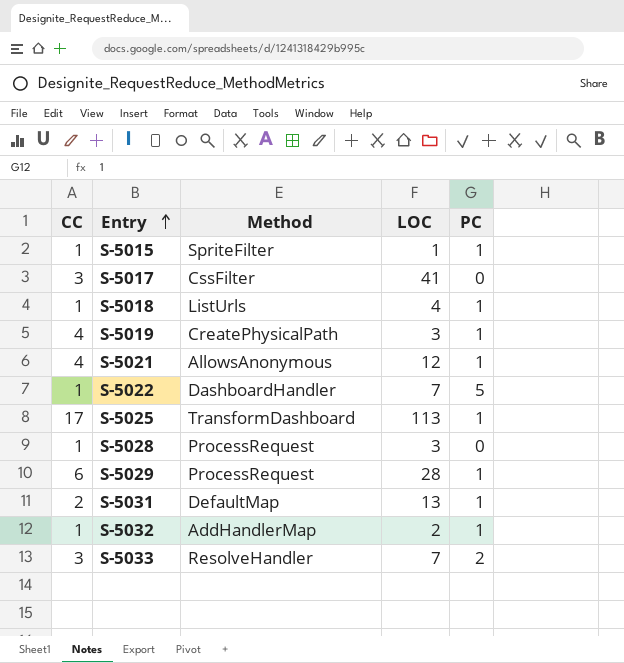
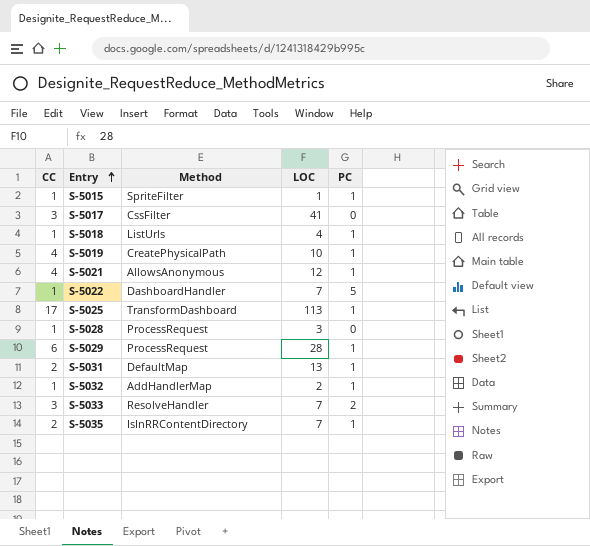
S-5019 | LOC: 3 -> 10
row S-5035: none -> 2 | IsInRRContentDirectory | 7 | 1

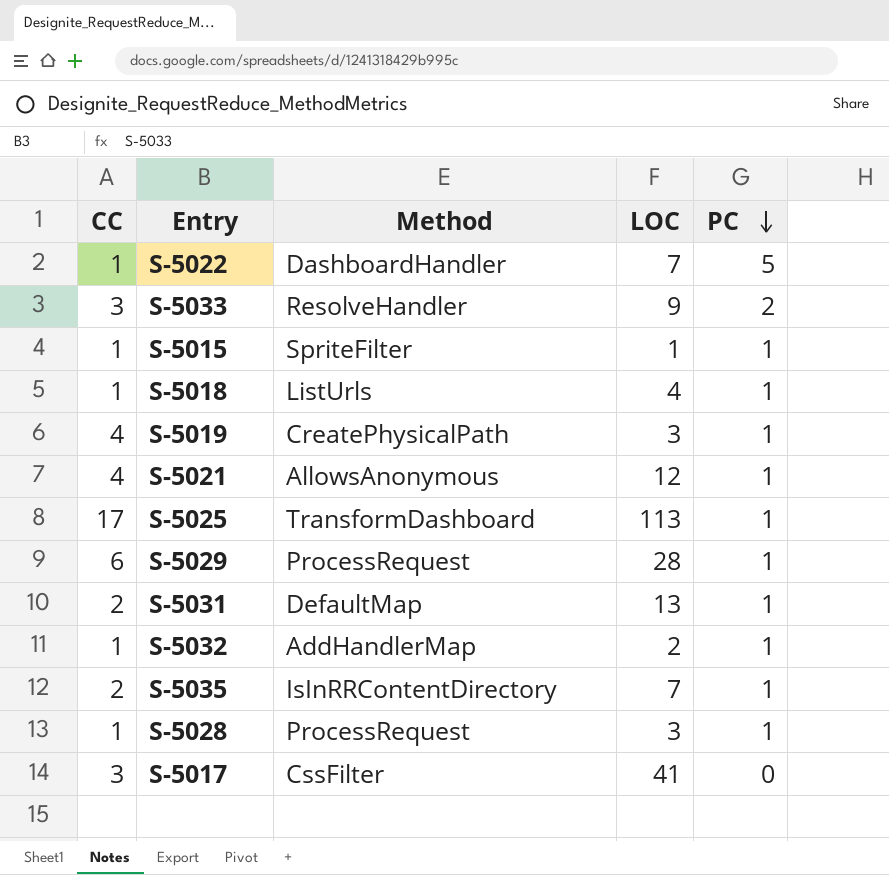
row order: Entry ascending -> PC descending
S-5033 | LOC: 7 -> 9
S-5019 | LOC: 10 -> 3
S-5028 | PC: 0 -> 1

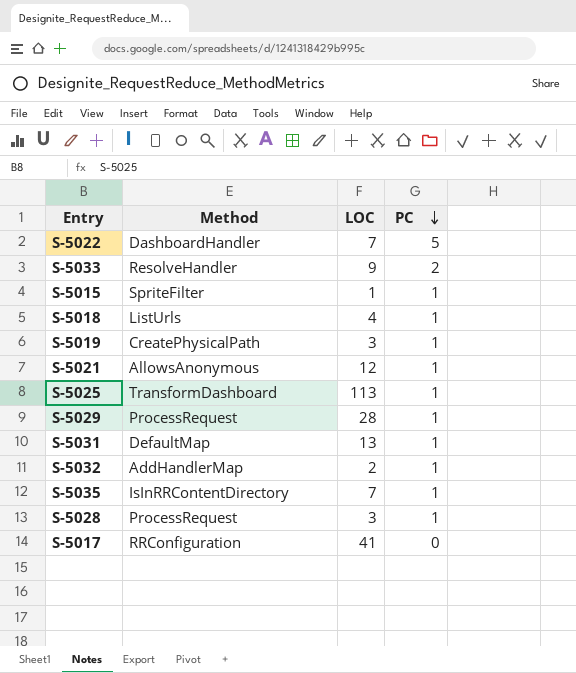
column CC | position: 1 -> none
S-5017 | Method: CssFilter -> RRConfiguration

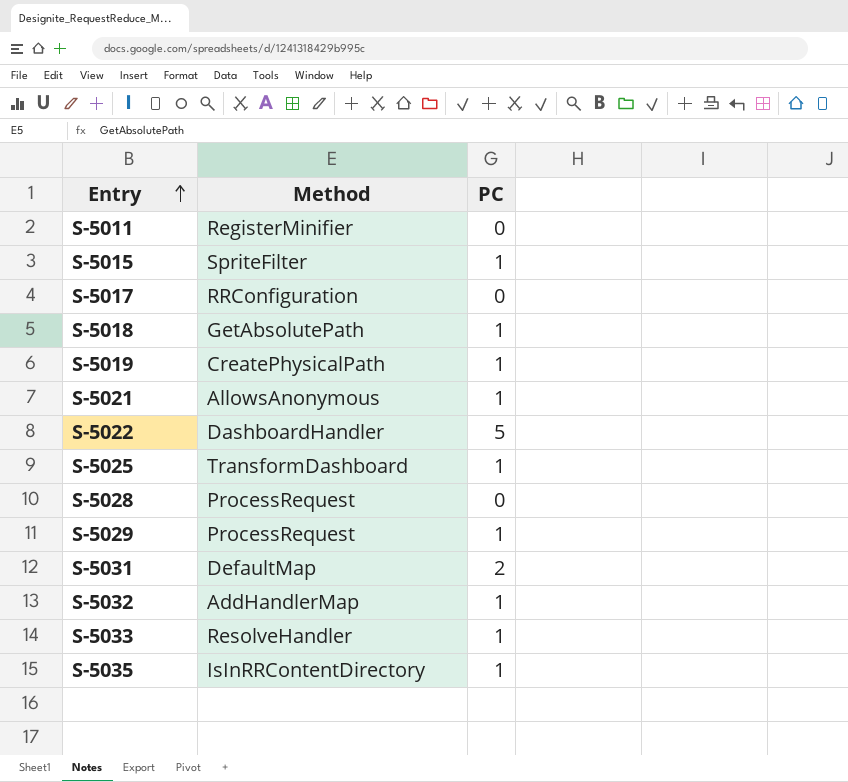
row order: PC descending -> Entry ascending
column LOC | position: 3 -> none
row S-5011: none -> RegisterMinifier | 0
S-5018 | Method: ListUrls -> GetAbsolutePath
S-5028 | PC: 1 -> 0
S-5031 | PC: 1 -> 2
S-5033 | PC: 2 -> 1

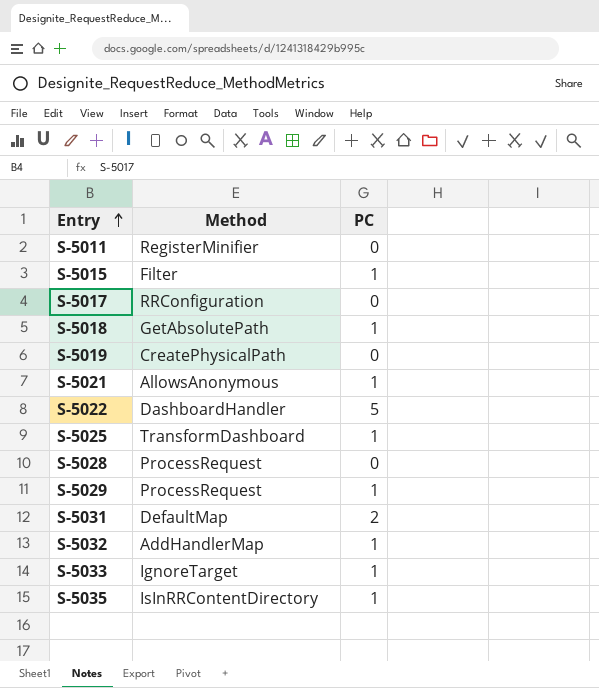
S-5015 | Method: SpriteFilter -> Filter
S-5019 | PC: 1 -> 0
S-5033 | Method: ResolveHandler -> IgnoreTarget

